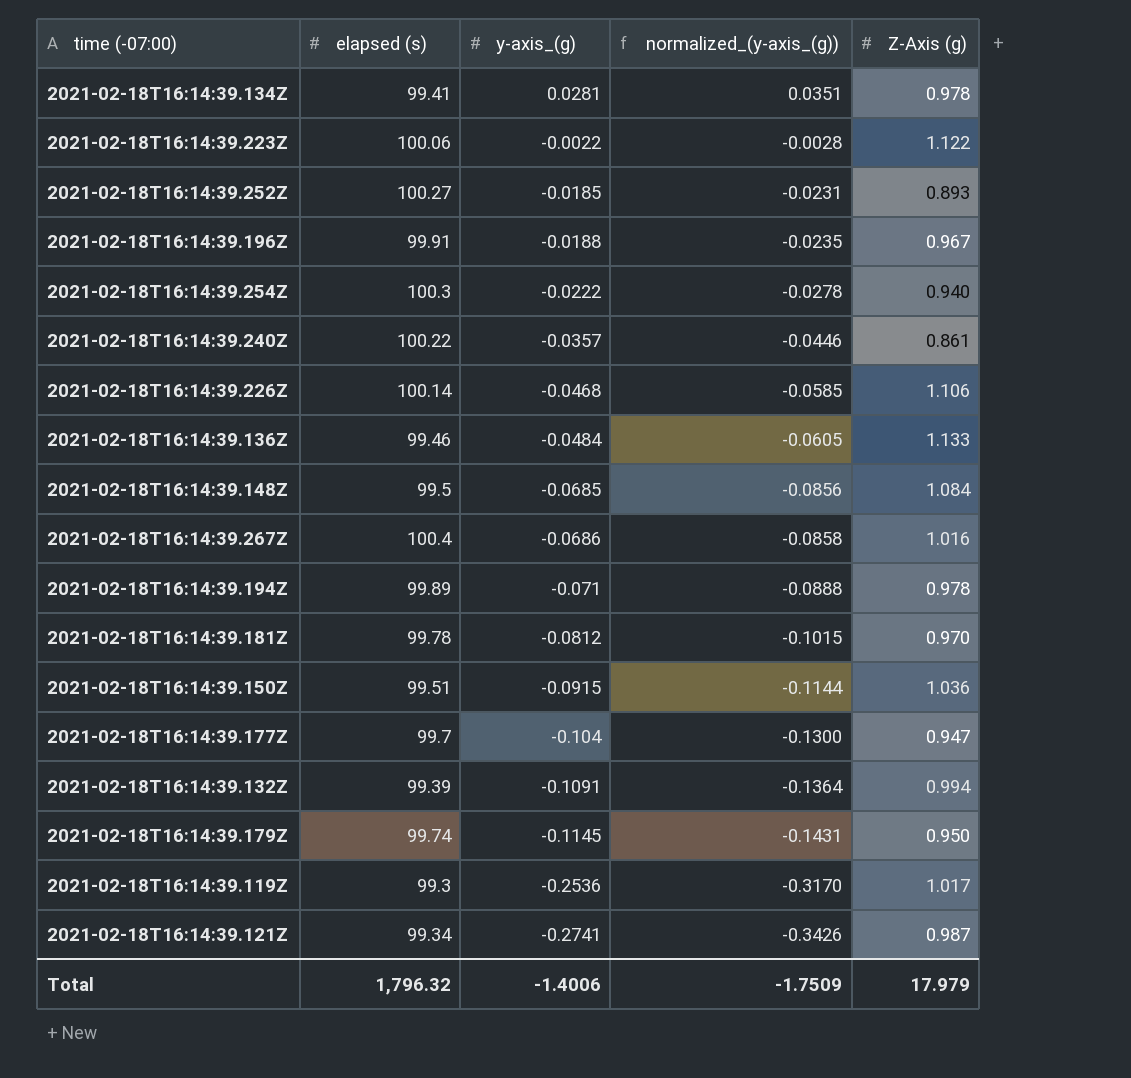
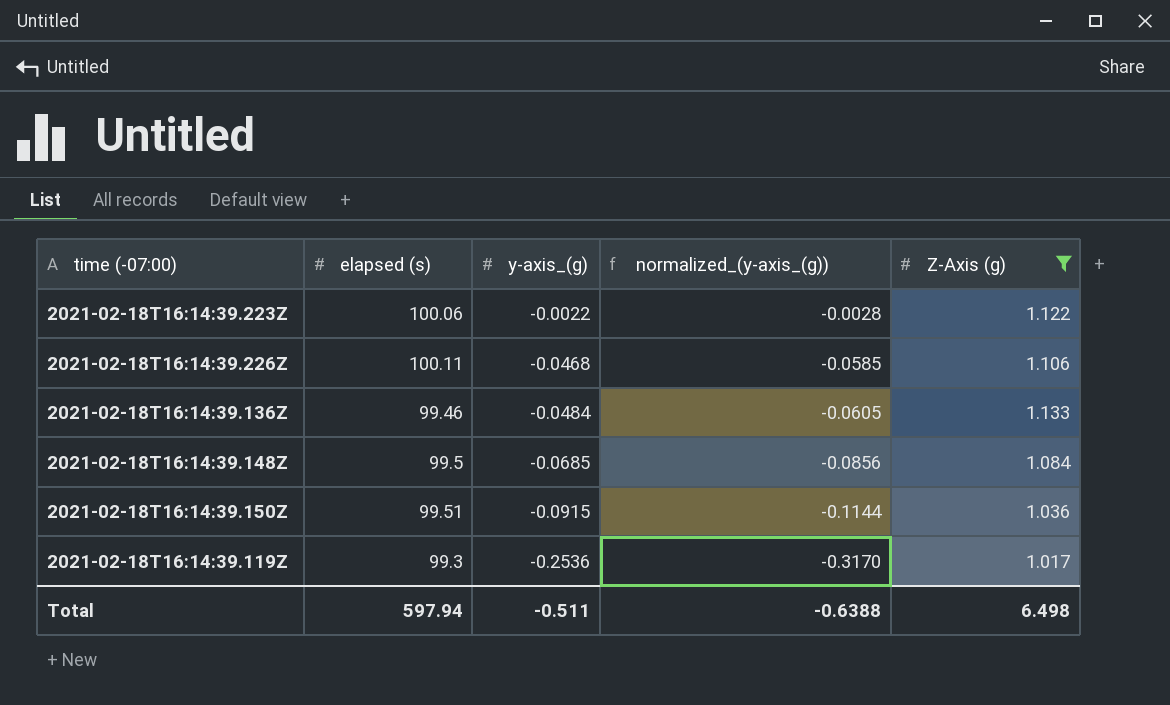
filter: none -> Z-Axis (g) >= 1.017
2021-02-18T16:14:39.226Z | elapsed (s): 100.14 -> 100.11
Total | elapsed (s): 1,796.32 -> 597.94
Total | y-axis_(g): -1.4006 -> -0.511
Total | normalized_(y-axis_(g)): -1.7509 -> -0.6388
Total | Z-Axis (g): 17.979 -> 6.498

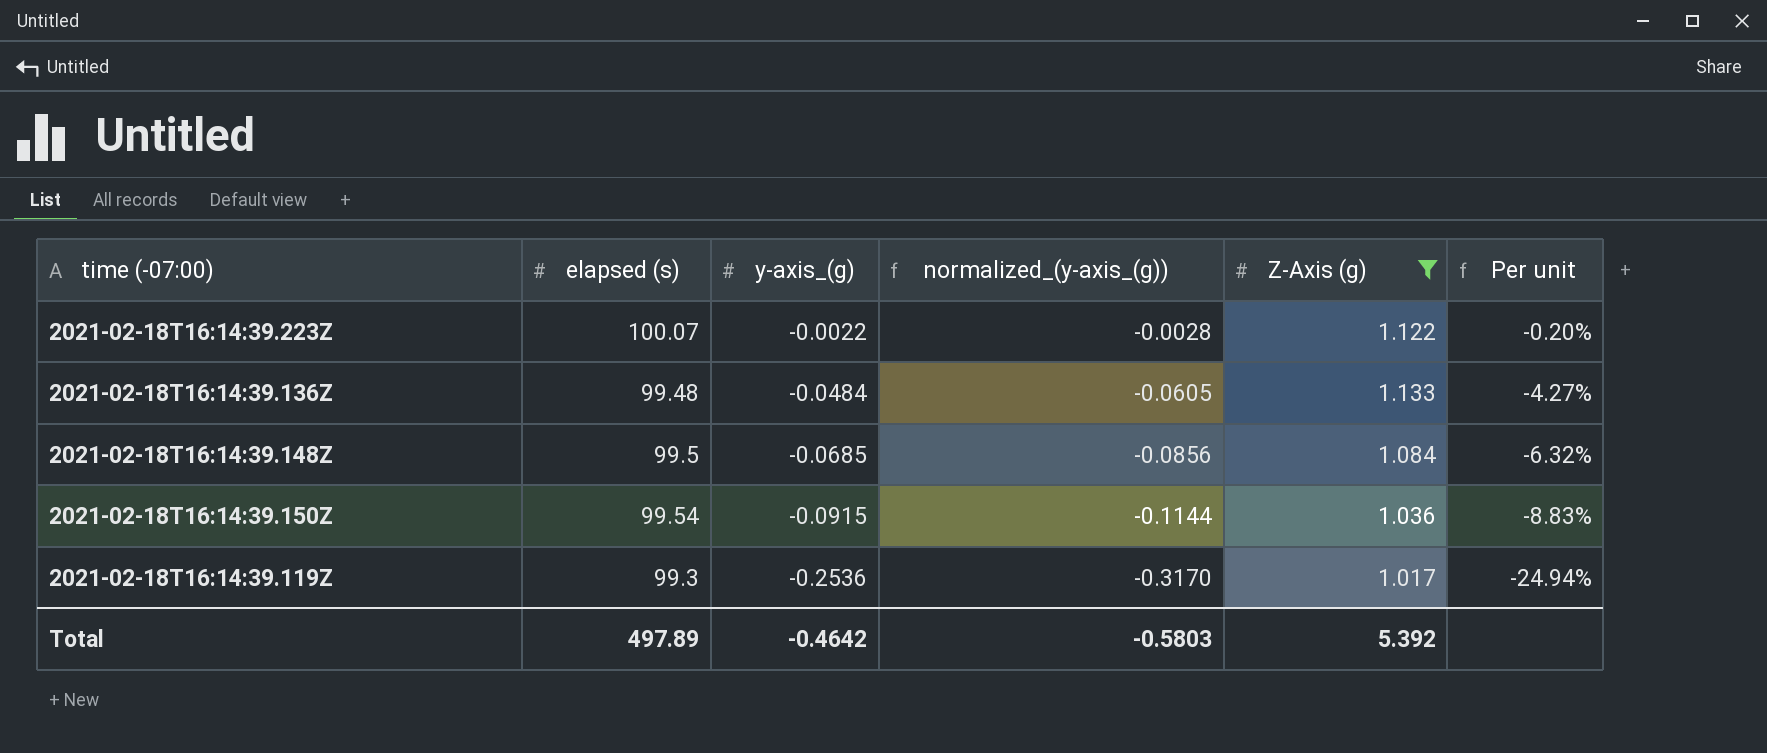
column Per unit | formula: none -> [y-axis_(g)] / [Z-Axis (g)]
row 2021-02-18T16:14:39.226Z: 100.11 | -0.0468 | -0.0585 | 1.106 -> none
2021-02-18T16:14:39.223Z | elapsed (s): 100.06 -> 100.07
2021-02-18T16:14:39.136Z | elapsed (s): 99.46 -> 99.48
2021-02-18T16:14:39.150Z | elapsed (s): 99.51 -> 99.54
Total | elapsed (s): 597.94 -> 497.89
Total | y-axis_(g): -0.511 -> -0.4642
Total | normalized_(y-axis_(g)): -0.6388 -> -0.5803
Total | Z-Axis (g): 6.498 -> 5.392

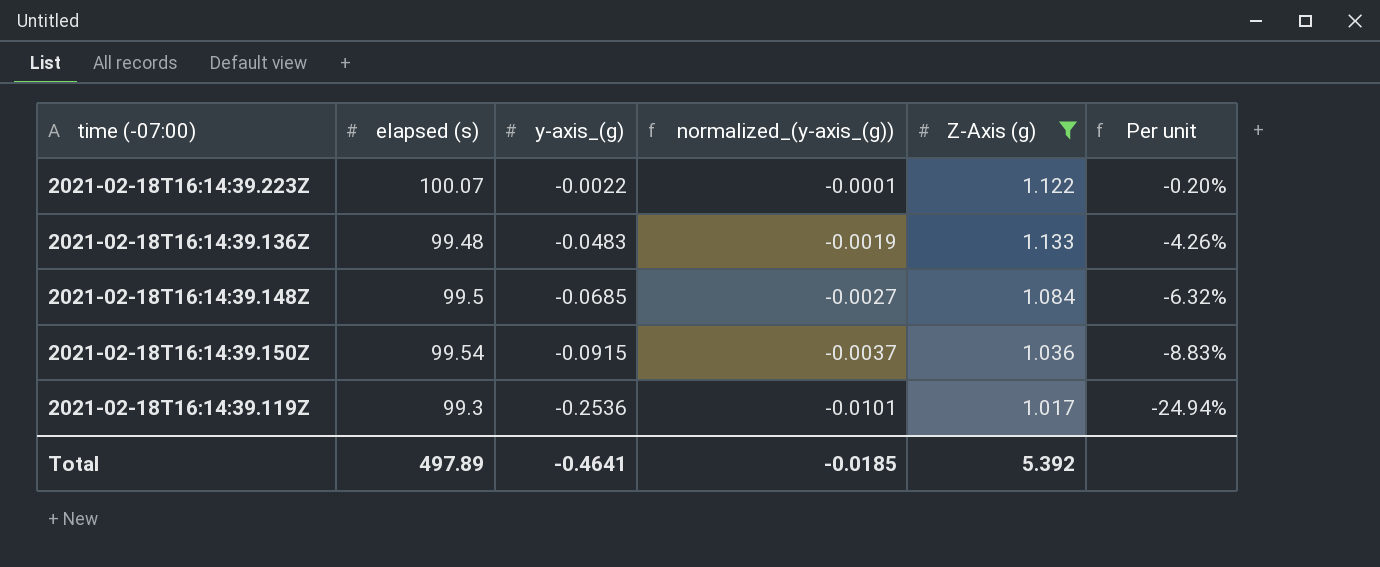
column normalized_(y-axis_(g)) | formula: [y-axis_(g)] * 1.25 -> [y-axis_(g)] * 0.04
2021-02-18T16:14:39.136Z | y-axis_(g): -0.0484 -> -0.0483
2021-02-18T16:14:39.136Z | Per unit: -4.27% -> -4.26%
Total | y-axis_(g): -0.4642 -> -0.4641
Total | normalized_(y-axis_(g)): -0.5803 -> -0.0185

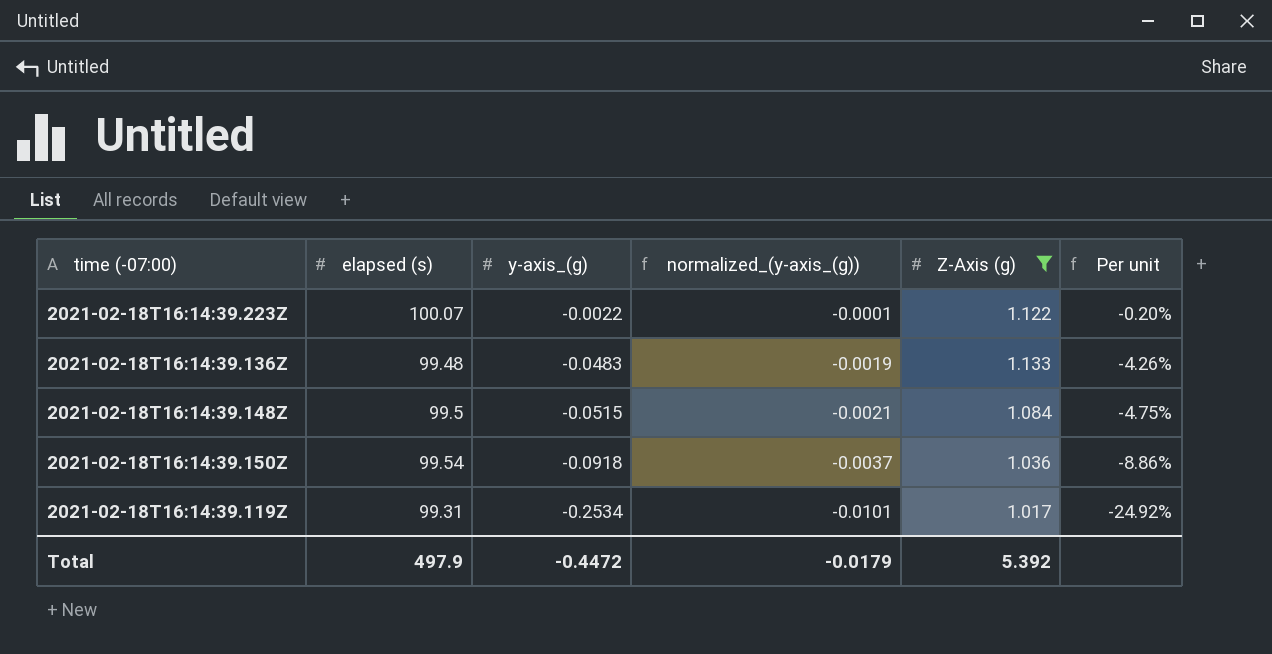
2021-02-18T16:14:39.148Z | y-axis_(g): -0.0685 -> -0.0515
2021-02-18T16:14:39.148Z | normalized_(y-axis_(g)): -0.0027 -> -0.0021
2021-02-18T16:14:39.148Z | Per unit: -6.32% -> -4.75%
2021-02-18T16:14:39.150Z | y-axis_(g): -0.0915 -> -0.0918
2021-02-18T16:14:39.150Z | Per unit: -8.83% -> -8.86%
2021-02-18T16:14:39.119Z | elapsed (s): 99.3 -> 99.31
2021-02-18T16:14:39.119Z | y-axis_(g): -0.2536 -> -0.2534
2021-02-18T16:14:39.119Z | Per unit: -24.94% -> -24.92%
Total | elapsed (s): 497.89 -> 497.9
Total | y-axis_(g): -0.4641 -> -0.4472
Total | normalized_(y-axis_(g)): -0.0185 -> -0.0179

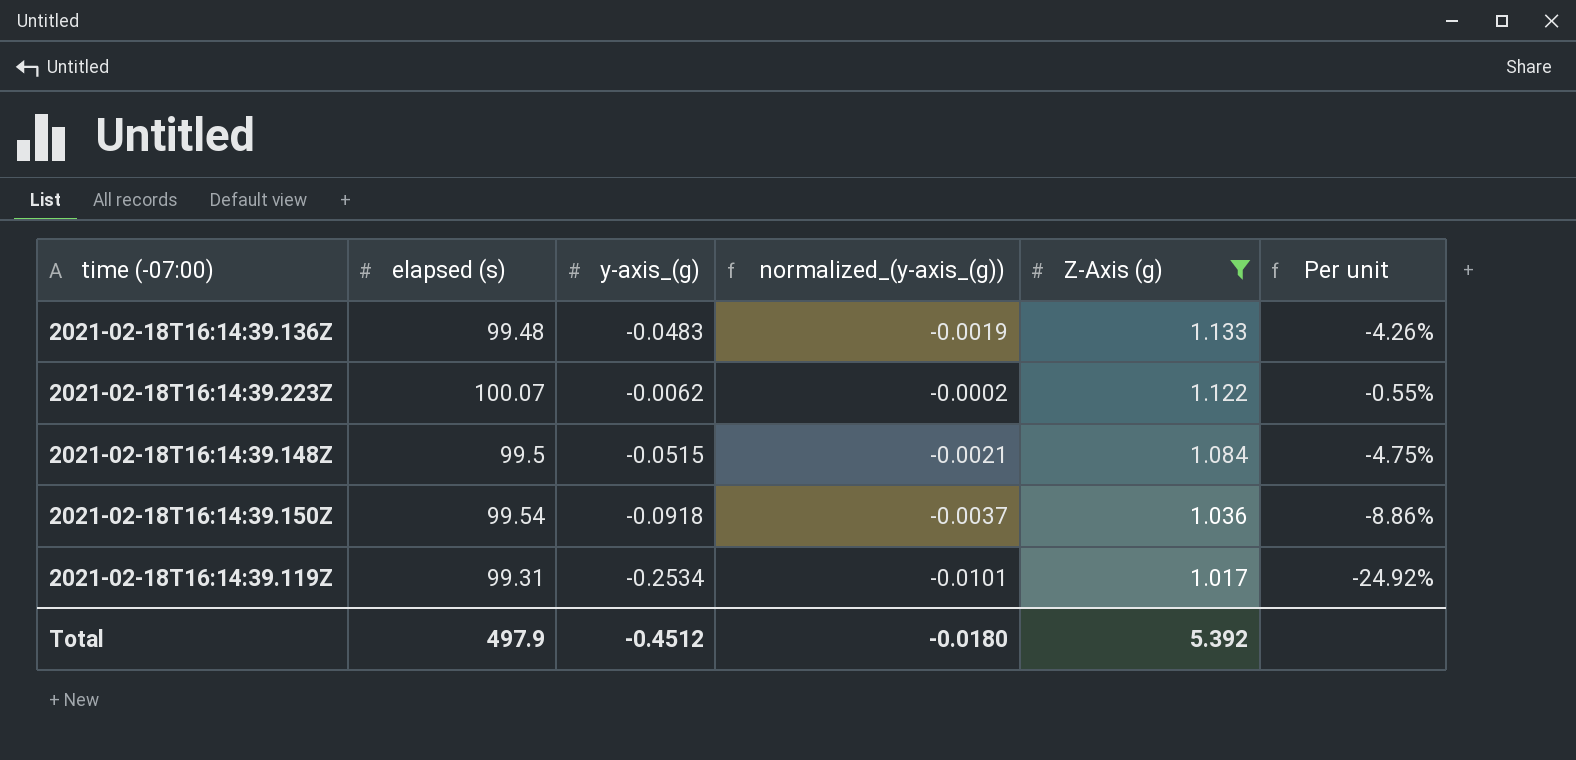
row order: y-axis_(g) descending -> Z-Axis (g) descending
2021-02-18T16:14:39.223Z | y-axis_(g): -0.0022 -> -0.0062
2021-02-18T16:14:39.223Z | normalized_(y-axis_(g)): -0.0001 -> -0.0002
2021-02-18T16:14:39.223Z | Per unit: -0.20% -> -0.55%
Total | y-axis_(g): -0.4472 -> -0.4512
Total | normalized_(y-axis_(g)): -0.0179 -> -0.0180

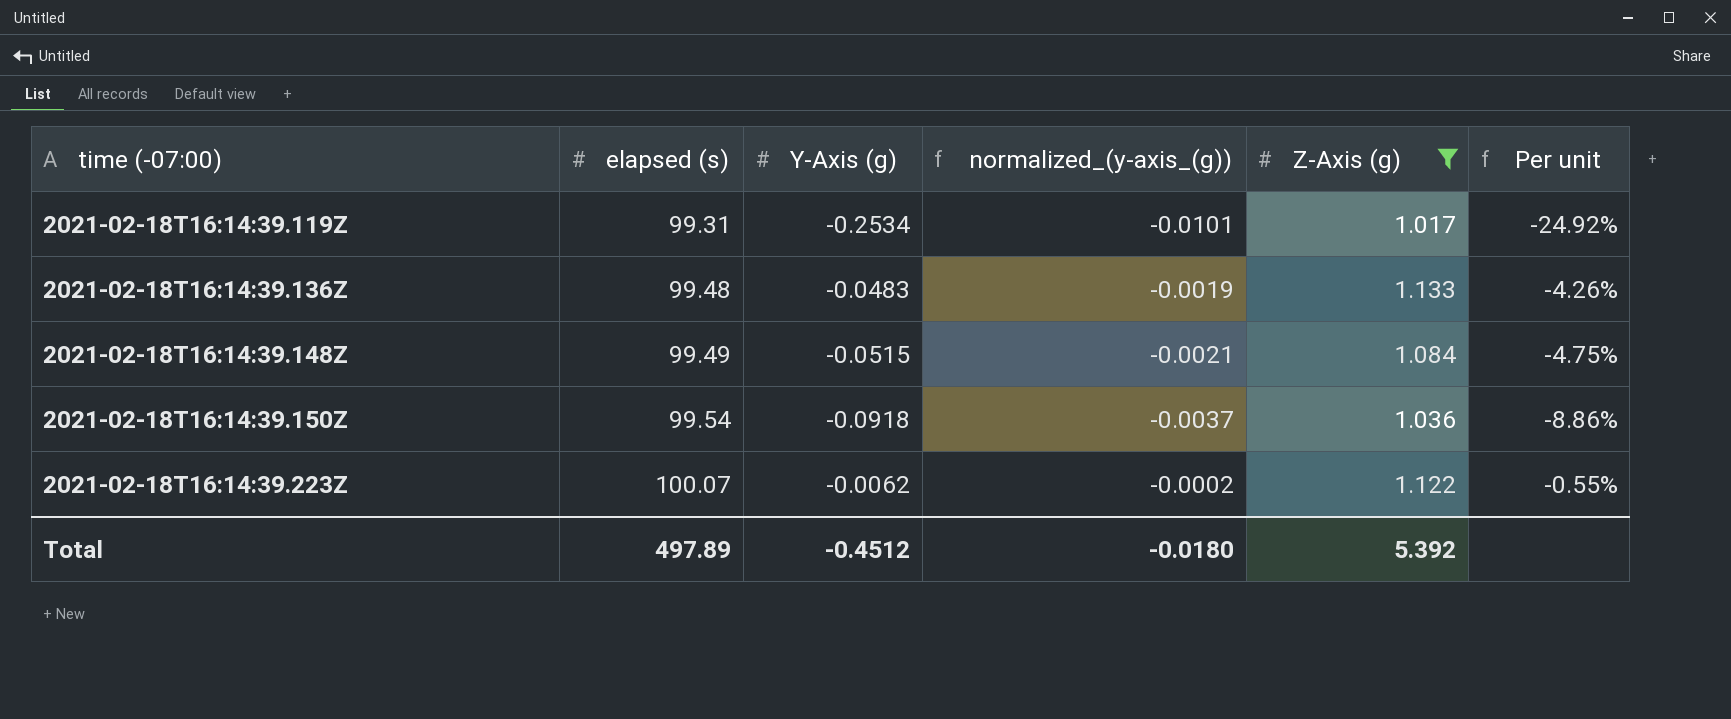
row order: Z-Axis (g) descending -> time (-07:00) ascending
column name: y-axis_(g) -> Y-Axis (g)
2021-02-18T16:14:39.148Z | elapsed (s): 99.5 -> 99.49
Total | elapsed (s): 497.9 -> 497.89

